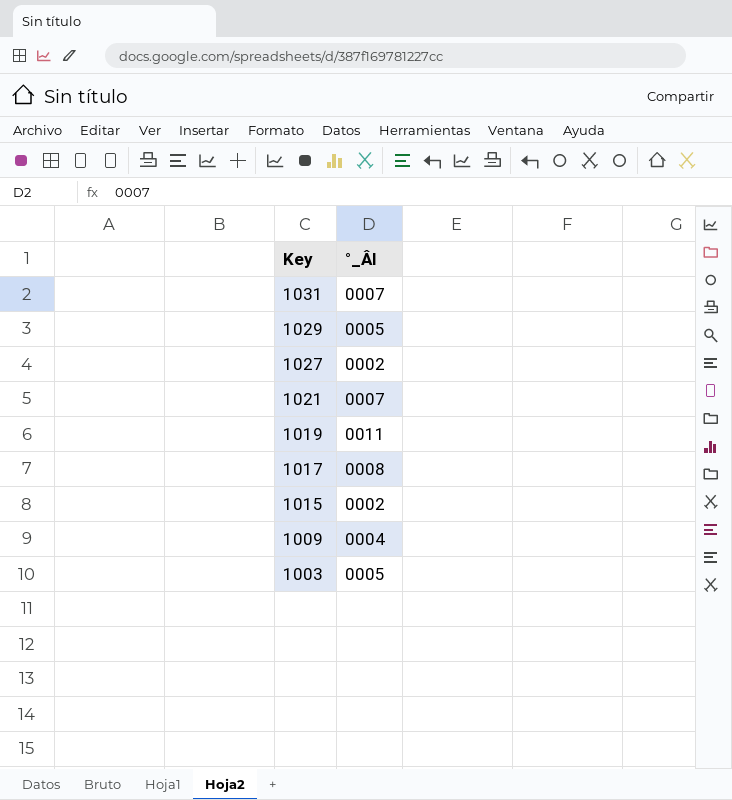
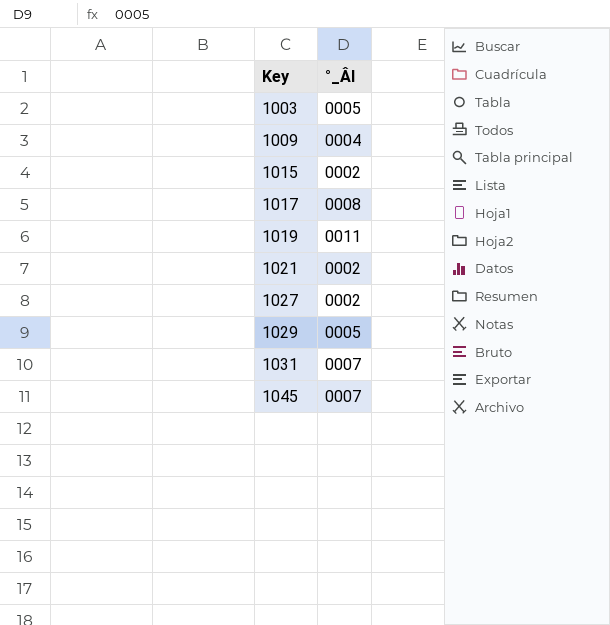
row order: Key descending -> Key ascending
1021 | °_ÂI: 0007 -> 0002
row 1045: none -> 0007

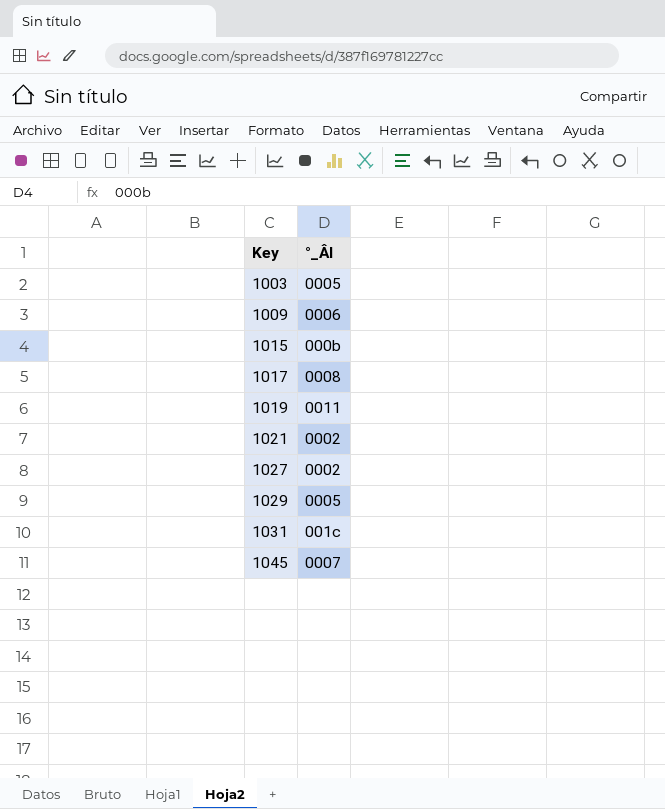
1009 | °_ÂI: 0004 -> 0006
1015 | °_ÂI: 0002 -> 000b
1031 | °_ÂI: 0007 -> 001c

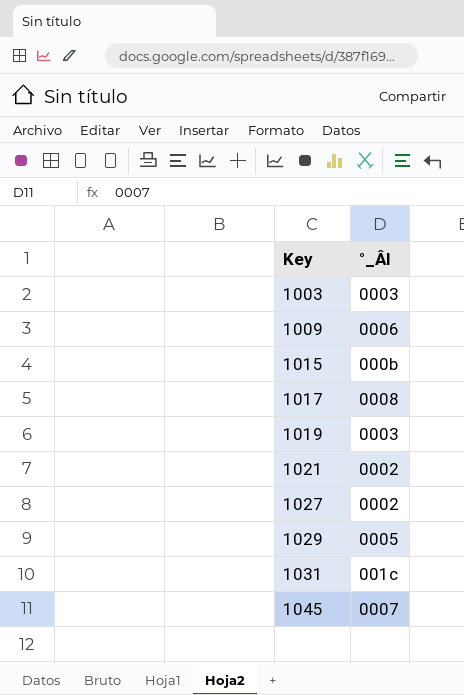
1003 | °_ÂI: 0005 -> 0003
1019 | °_ÂI: 0011 -> 0003

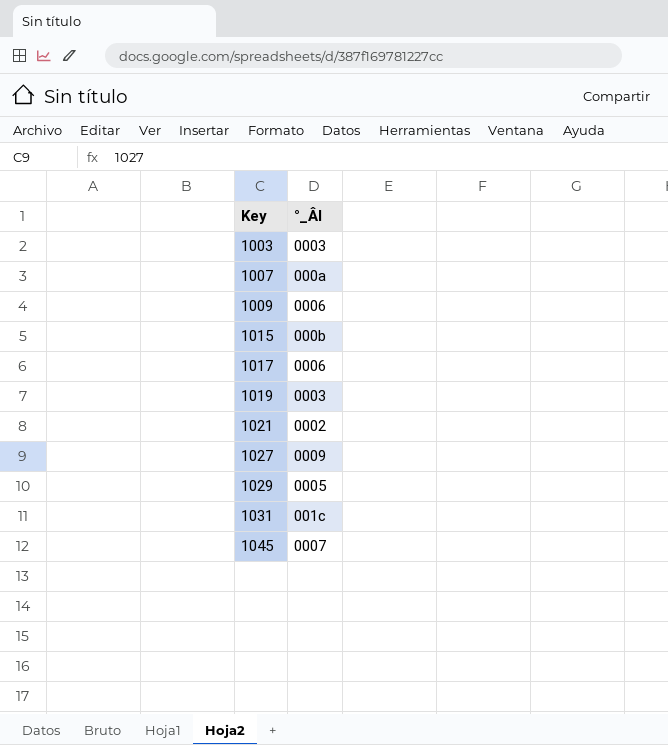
row 1007: none -> 000a
1017 | °_ÂI: 0008 -> 0006
1027 | °_ÂI: 0002 -> 0009

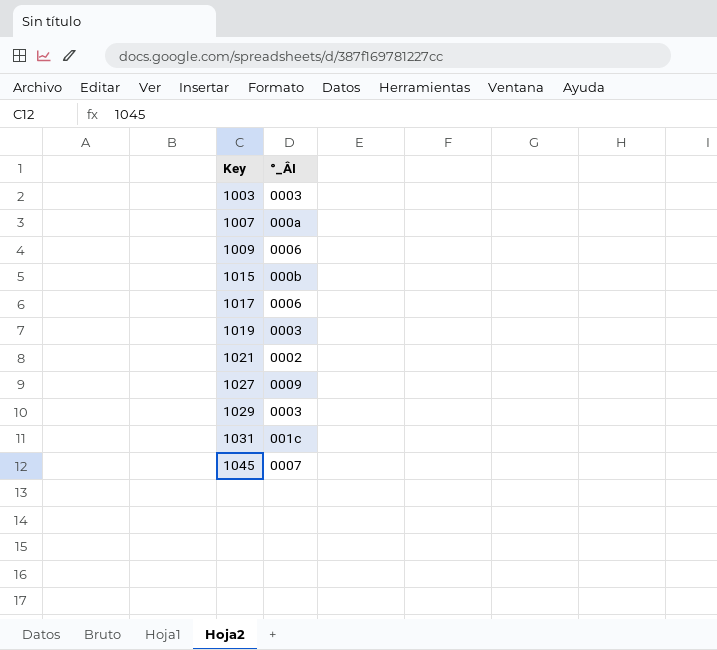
1029 | °_ÂI: 0005 -> 0003

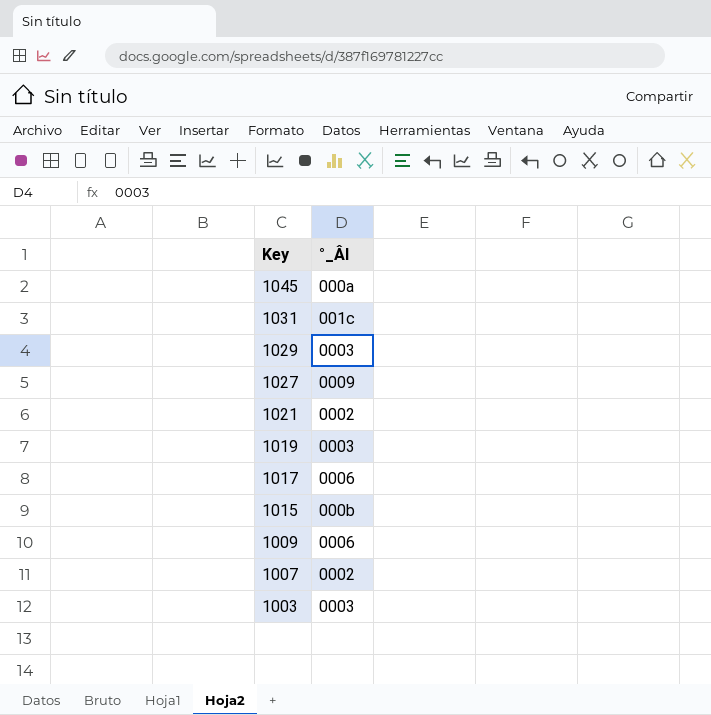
row order: Key ascending -> Key descending
1045 | °_ÂI: 0007 -> 000a
1007 | °_ÂI: 000a -> 0002

